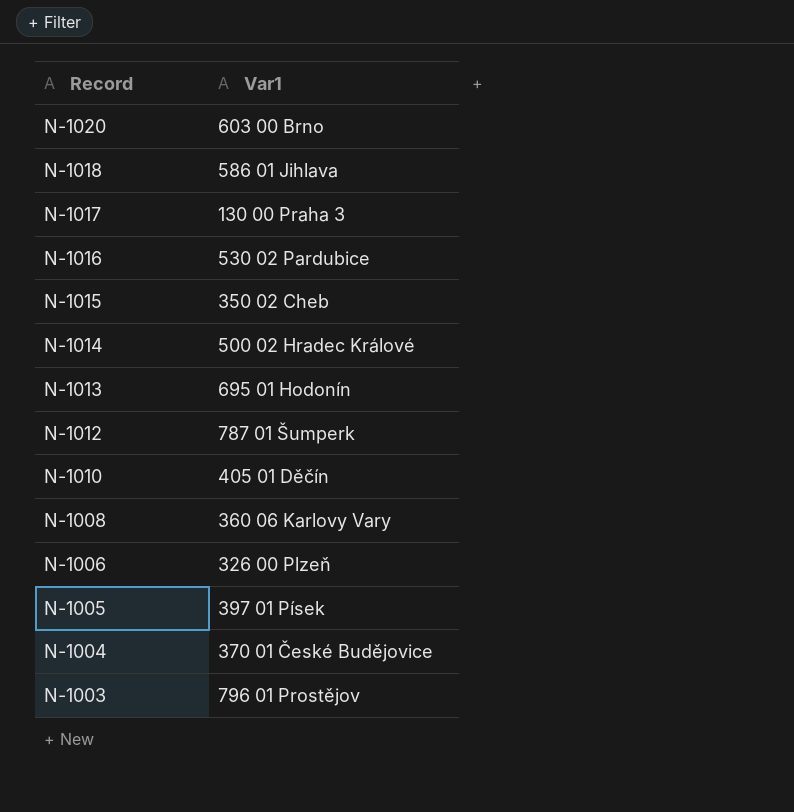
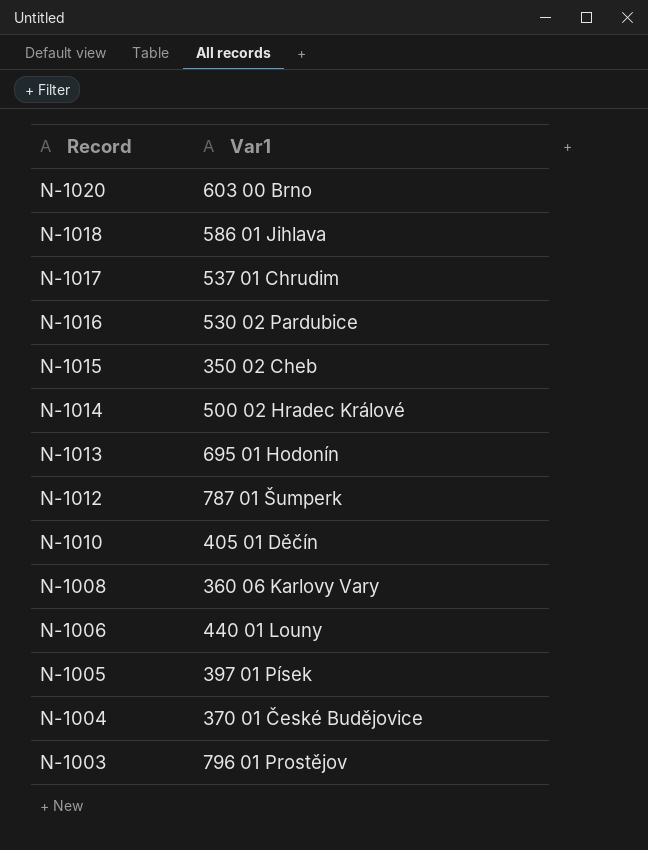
N-1017 | Var1: 130 00 Praha 3 -> 537 01 Chrudim
N-1006 | Var1: 326 00 Plzeň -> 440 01 Louny

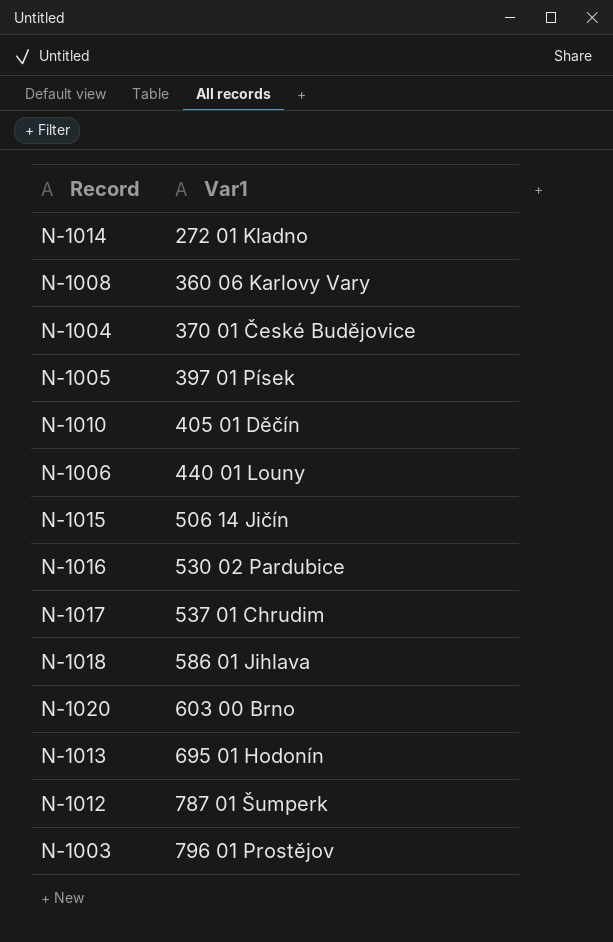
row order: Record descending -> Var1 ascending
N-1014 | Var1: 500 02 Hradec Králové -> 272 01 Kladno
N-1015 | Var1: 350 02 Cheb -> 506 14 Jičín

